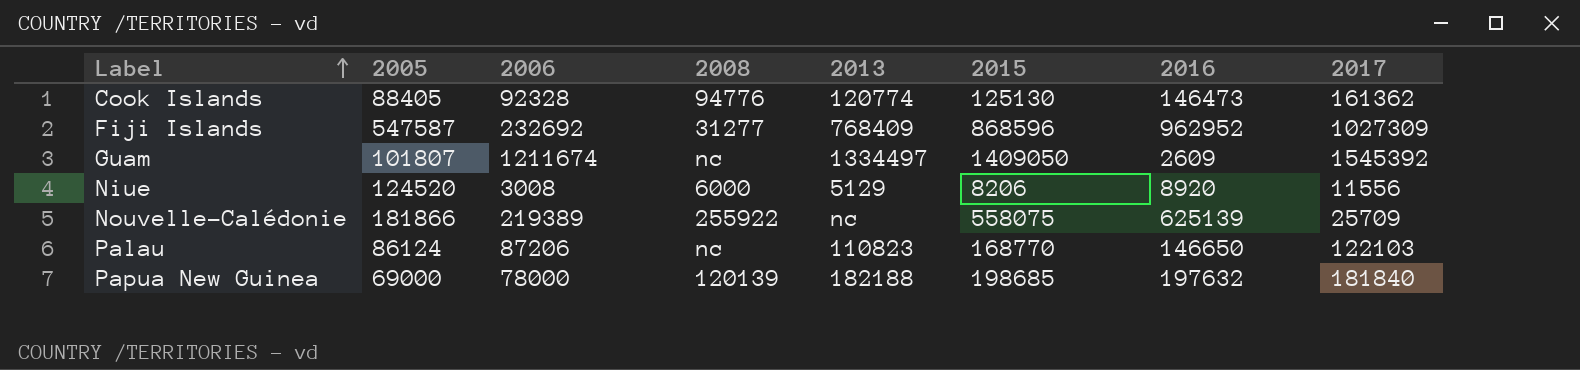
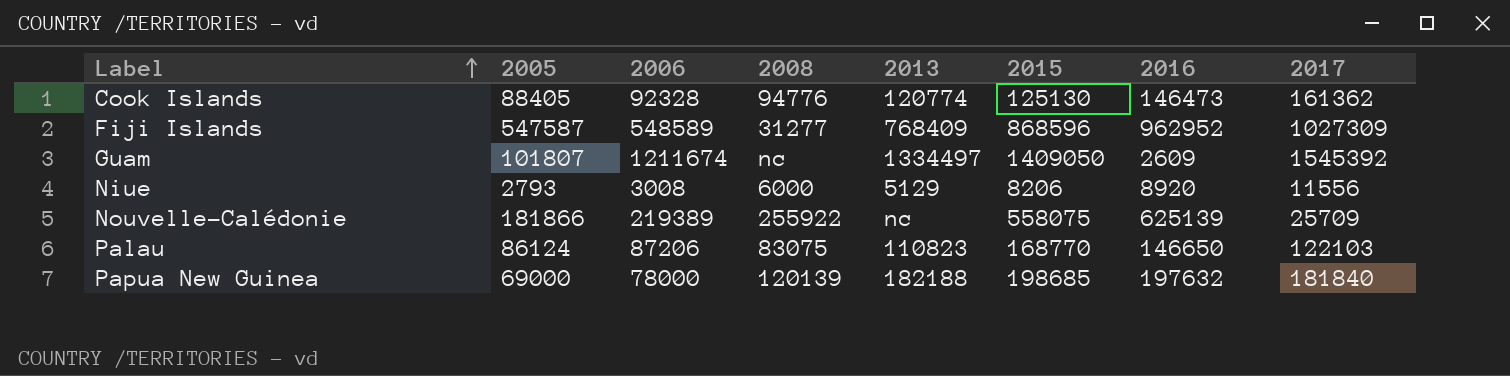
Fiji Islands | 2006: 232692 -> 548589
Niue | 2005: 124520 -> 2793
Palau | 2008: nc -> 83075

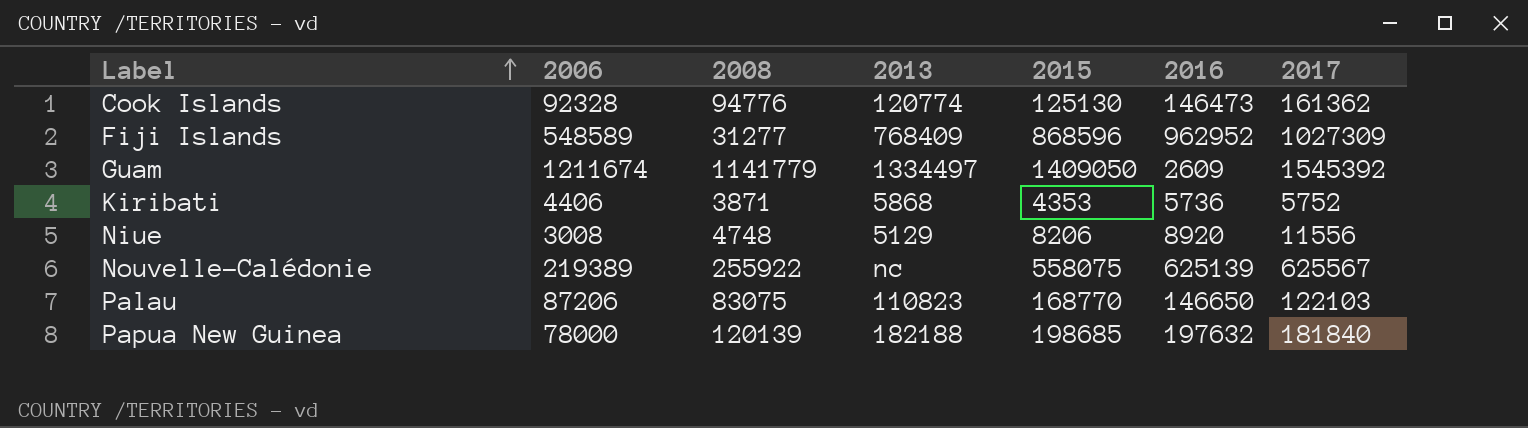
column 2005 | position: 2 -> none
Guam | 2008: nc -> 1141779
row Kiribati: none -> 4406 | 3871 | 5868 | 4353 | 5736 | 5752
Niue | 2008: 6000 -> 4748
Nouvelle-Calédonie | 2017: 25709 -> 625567

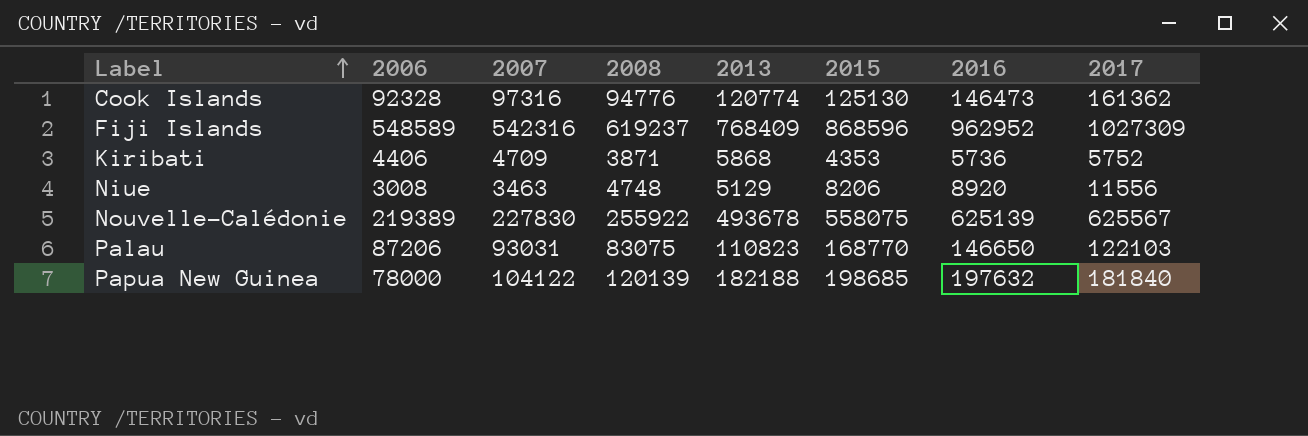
column 2007 | position: none -> 3
row Guam: 1211674 | 1141779 | 1334497 | 1409050 | 2609 | 1545392 -> none
Fiji Islands | 2008: 31277 -> 619237
Nouvelle-Calédonie | 2013: nc -> 493678

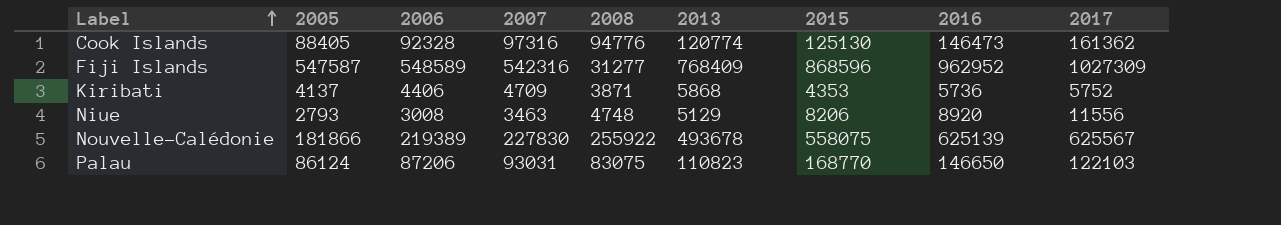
column 2005 | position: none -> 2
row Papua New Guinea: 78000 | 104122 | 120139 | 182188 | 198685 | 197632 | 181840 -> none
Fiji Islands | 2008: 619237 -> 31277

